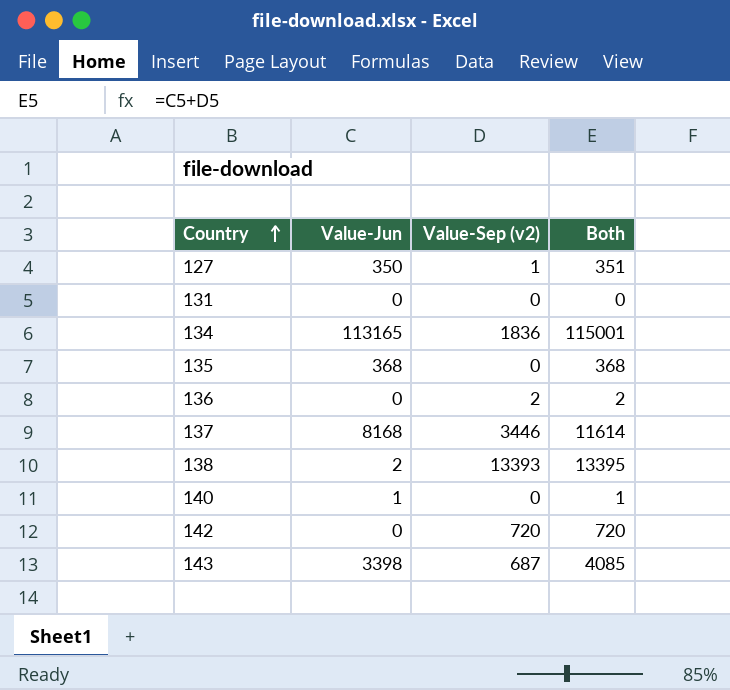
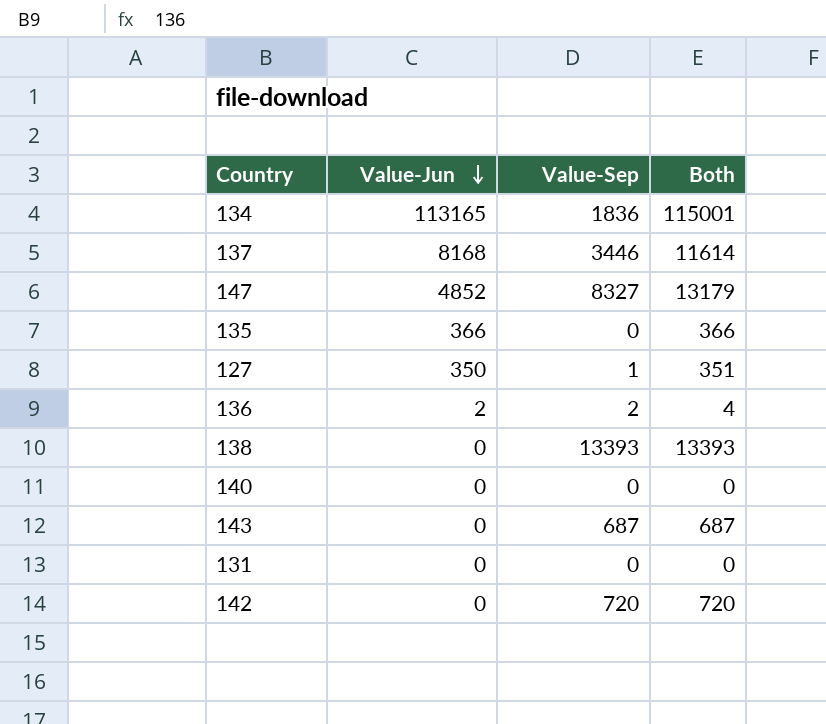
row order: Country ascending -> Value-Jun descending
column name: Value-Sep (v2) -> Value-Sep
row 147: none -> 4852 | 8327 | 13179
135 | Value-Jun: 368 -> 366
135 | Both: 368 -> 366
136 | Value-Jun: 0 -> 2
136 | Both: 2 -> 4
138 | Value-Jun: 2 -> 0
138 | Both: 13395 -> 13393
140 | Value-Jun: 1 -> 0
140 | Both: 1 -> 0
143 | Value-Jun: 3398 -> 0
143 | Both: 4085 -> 687

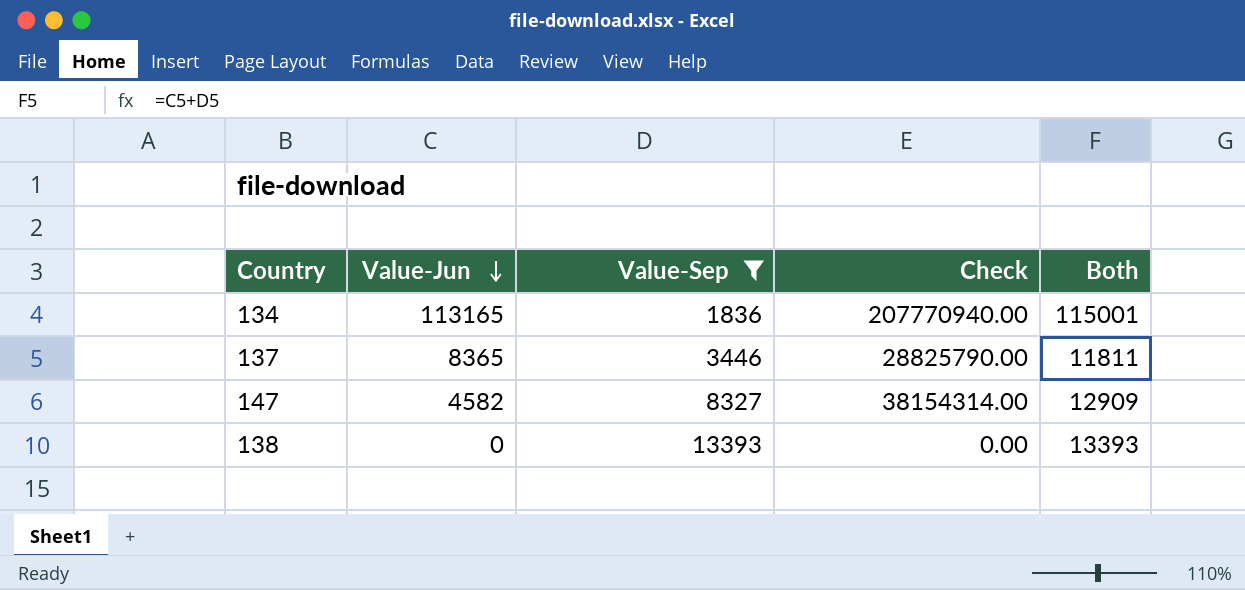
filter: none -> Value-Sep >= 1836
column Check | formula: none -> [Value-Jun] * [Value-Sep]
137 | Value-Jun: 8168 -> 8365
137 | Both: 11614 -> 11811
147 | Value-Jun: 4852 -> 4582
147 | Both: 13179 -> 12909

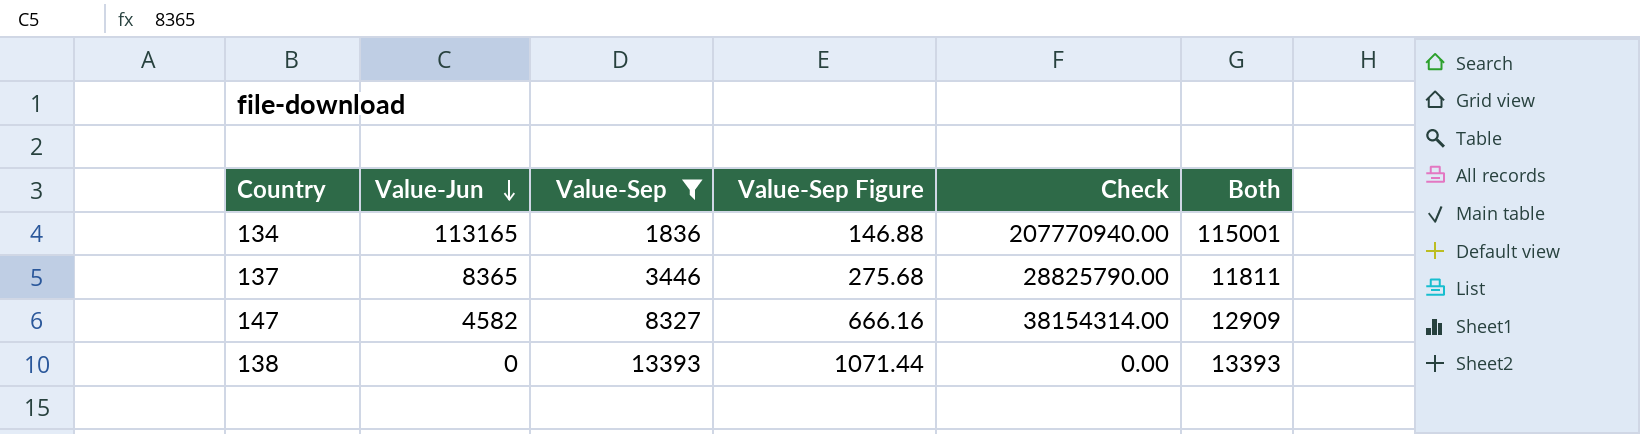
column Value-Sep Figure | formula: none -> [Value-Sep] * 0.08

